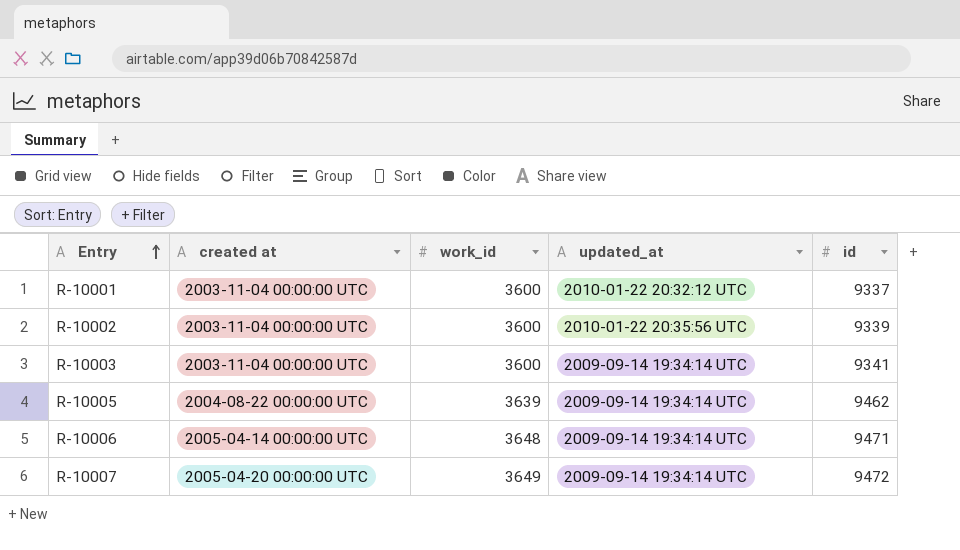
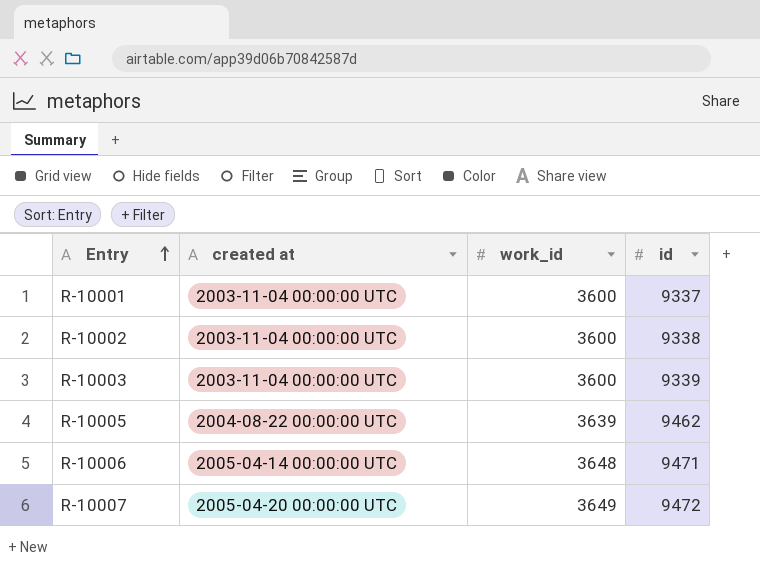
column updated_at | position: 4 -> none
R-10002 | id: 9339 -> 9338
R-10003 | id: 9341 -> 9339

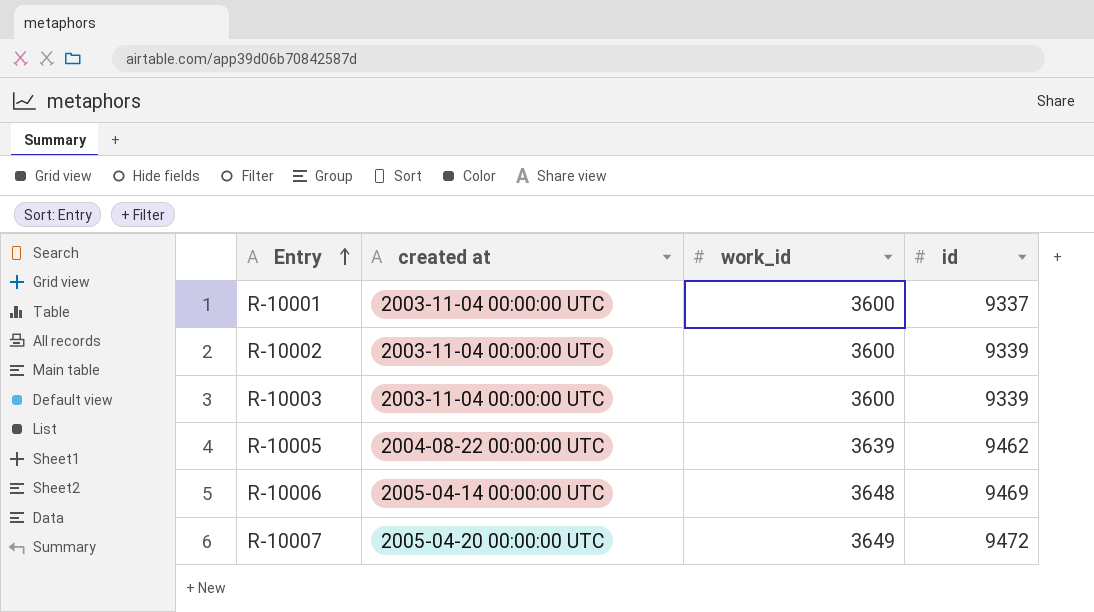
R-10002 | id: 9338 -> 9339
R-10006 | id: 9471 -> 9469

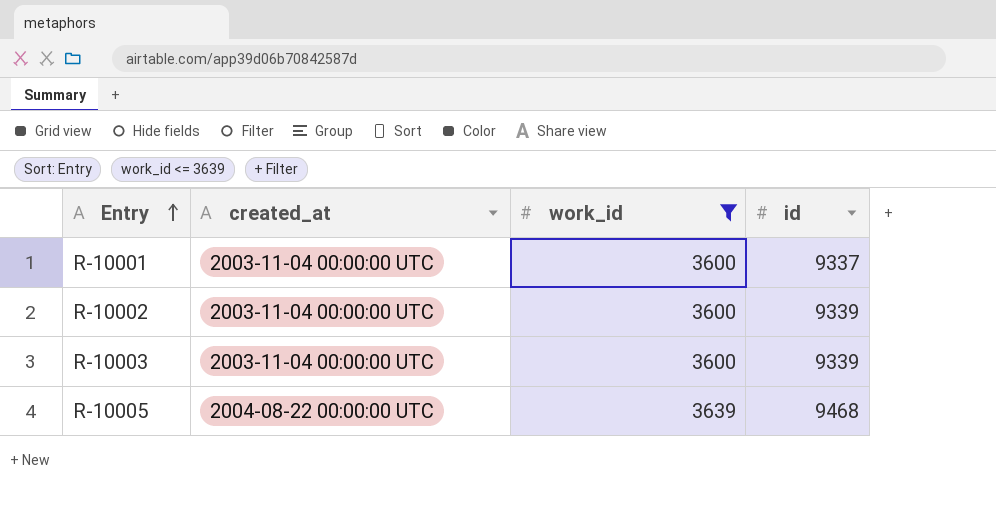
filter: none -> work_id <= 3639
column name: created at -> created_at
R-10005 | id: 9462 -> 9468

